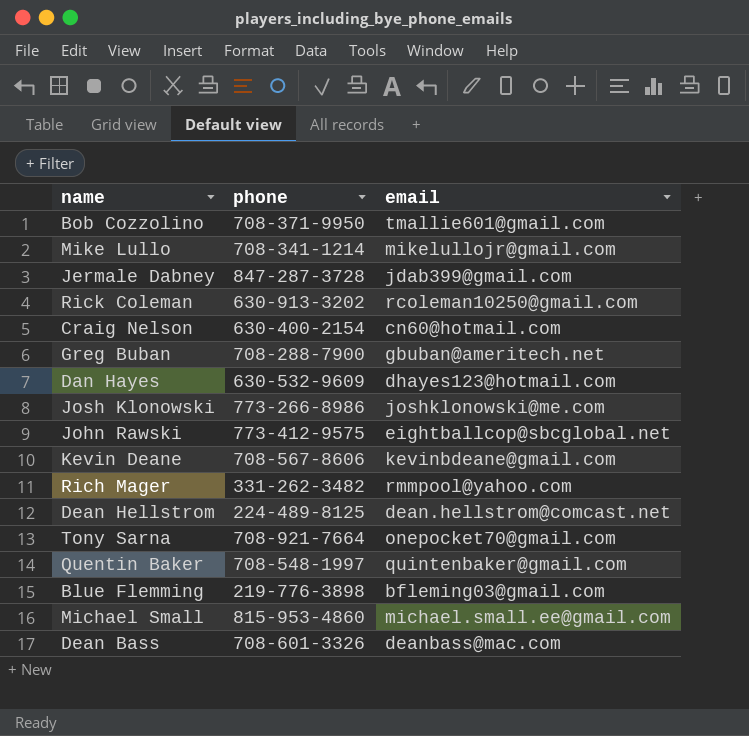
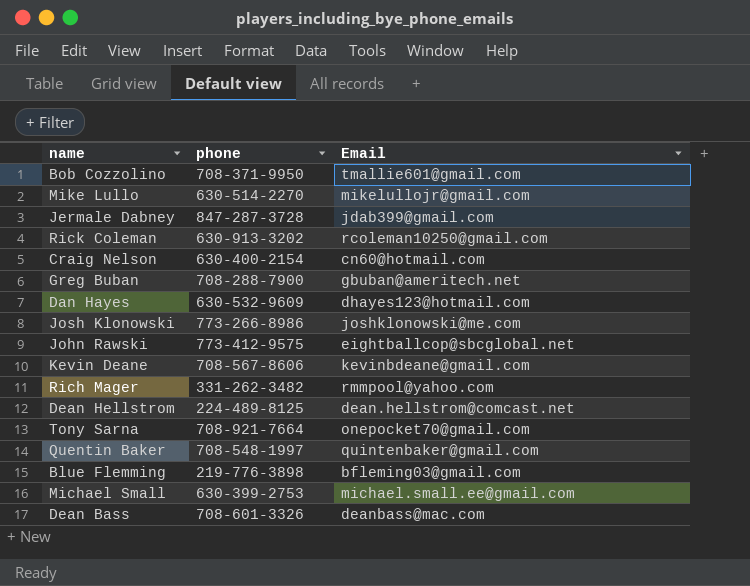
column name: email -> Email
Mike Lullo | phone: 708-341-1214 -> 630-514-2270
Michael Small | phone: 815-953-4860 -> 630-399-2753

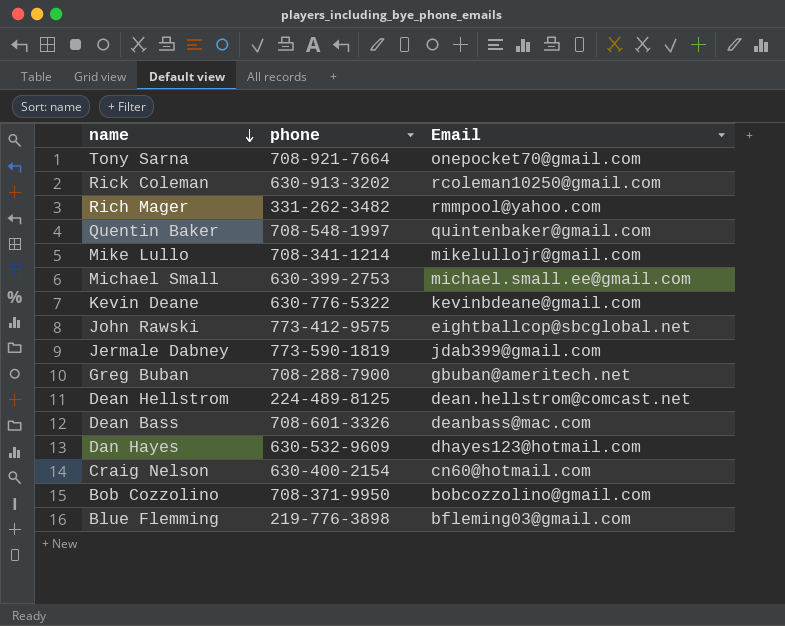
row order: none -> name descending
row Josh Klonowski: 773-266-8986 | joshklonowski@me.com -> none
Mike Lullo | phone: 630-514-2270 -> 708-341-1214
Kevin Deane | phone: 708-567-8606 -> 630-776-5322
Jermale Dabney | phone: 847-287-3728 -> 773-590-1819
Bob Cozzolino | Email: tmallie601@gmail.com -> bobcozzolino@gmail.com

